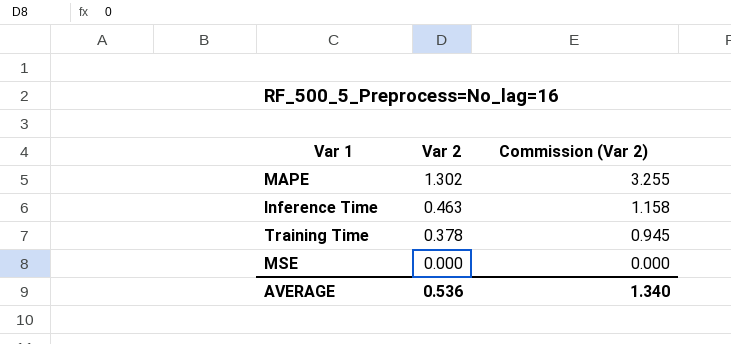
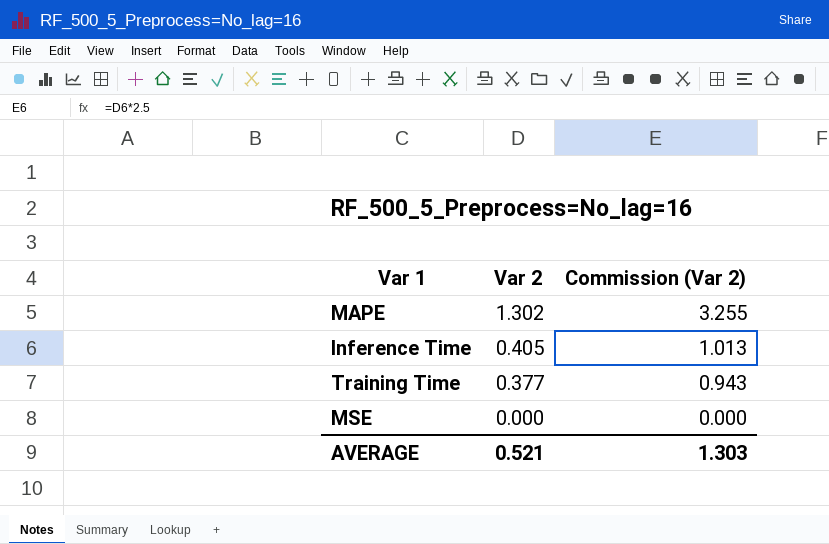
Inference Time | Var 2: 0.463 -> 0.405
Inference Time | Commission (Var 2): 1.158 -> 1.013
Training Time | Var 2: 0.378 -> 0.377
Training Time | Commission (Var 2): 0.945 -> 0.943
AVERAGE | Var 2: 0.536 -> 0.521
AVERAGE | Commission (Var 2): 1.340 -> 1.303

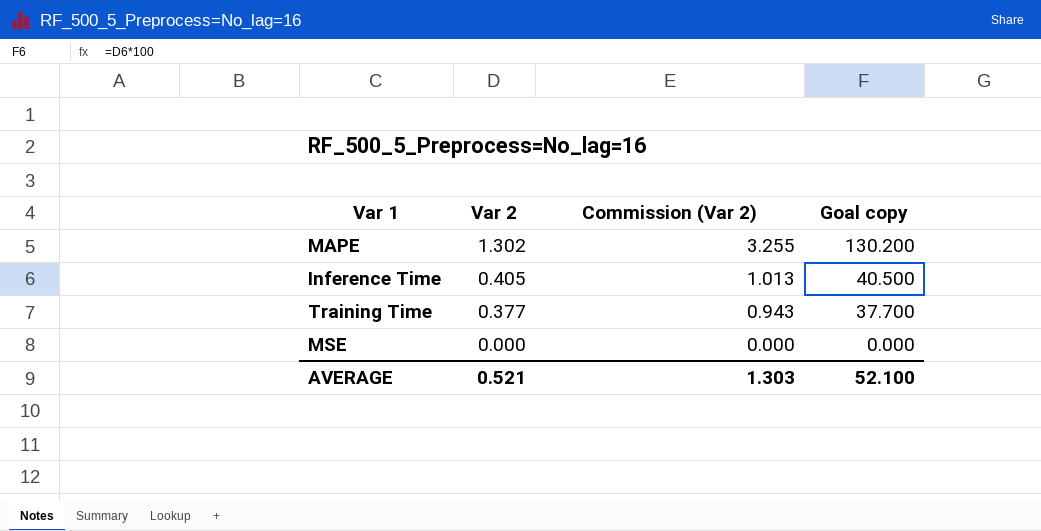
column Goal copy | formula: none -> [Var 2] * 100

